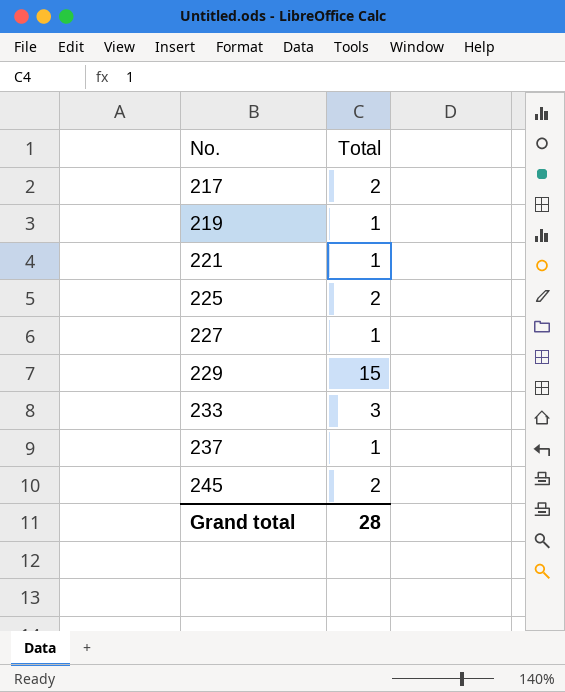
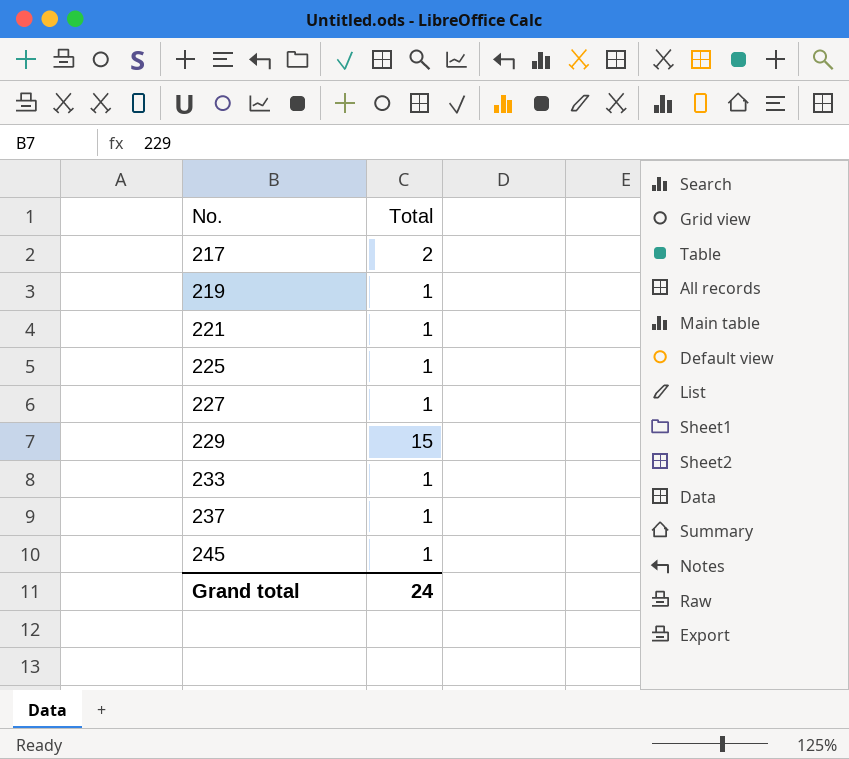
225 | Total: 2 -> 1
233 | Total: 3 -> 1
245 | Total: 2 -> 1
Grand total | Total: 28 -> 24

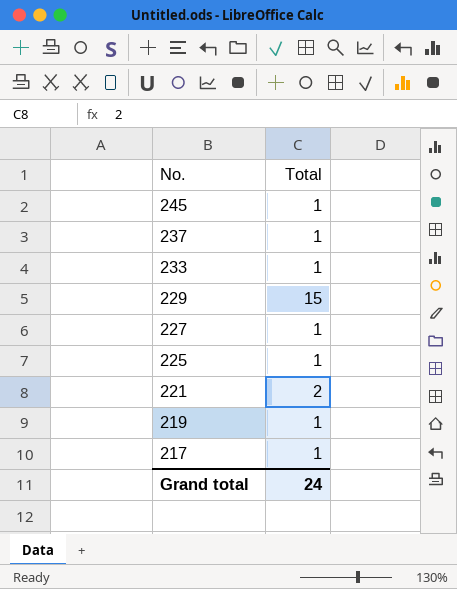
row order: No. ascending -> No. descending
221 | Total: 1 -> 2
217 | Total: 2 -> 1

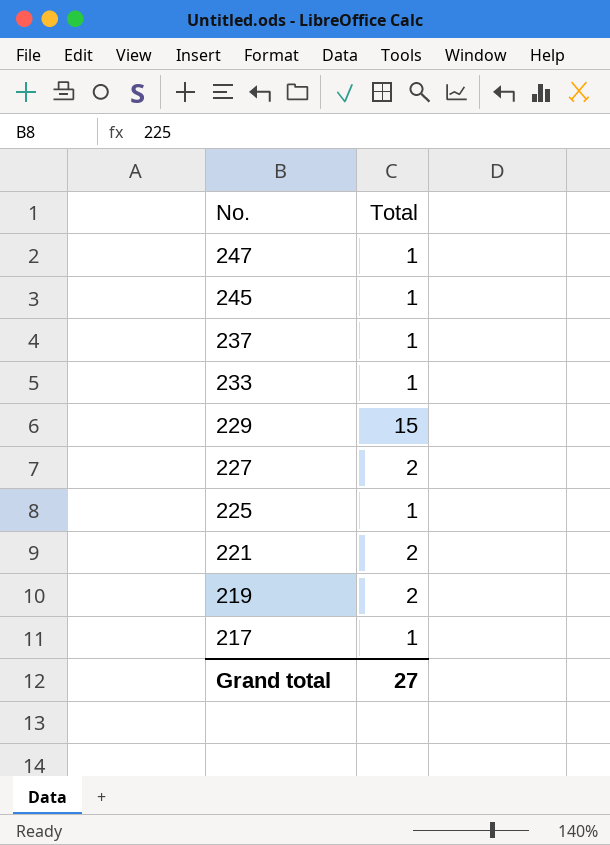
row 247: none -> 1
227 | Total: 1 -> 2
219 | Total: 1 -> 2
Grand total | Total: 24 -> 27

